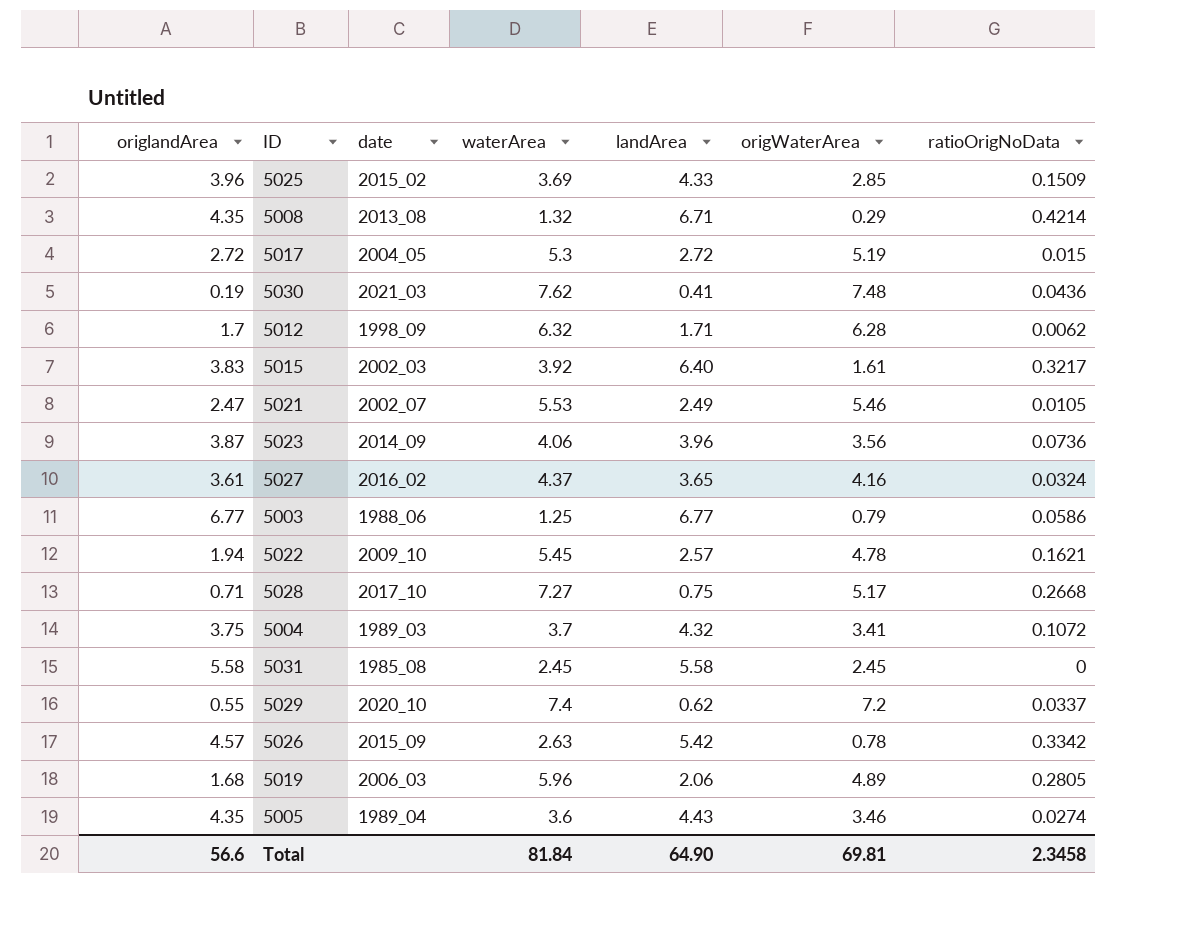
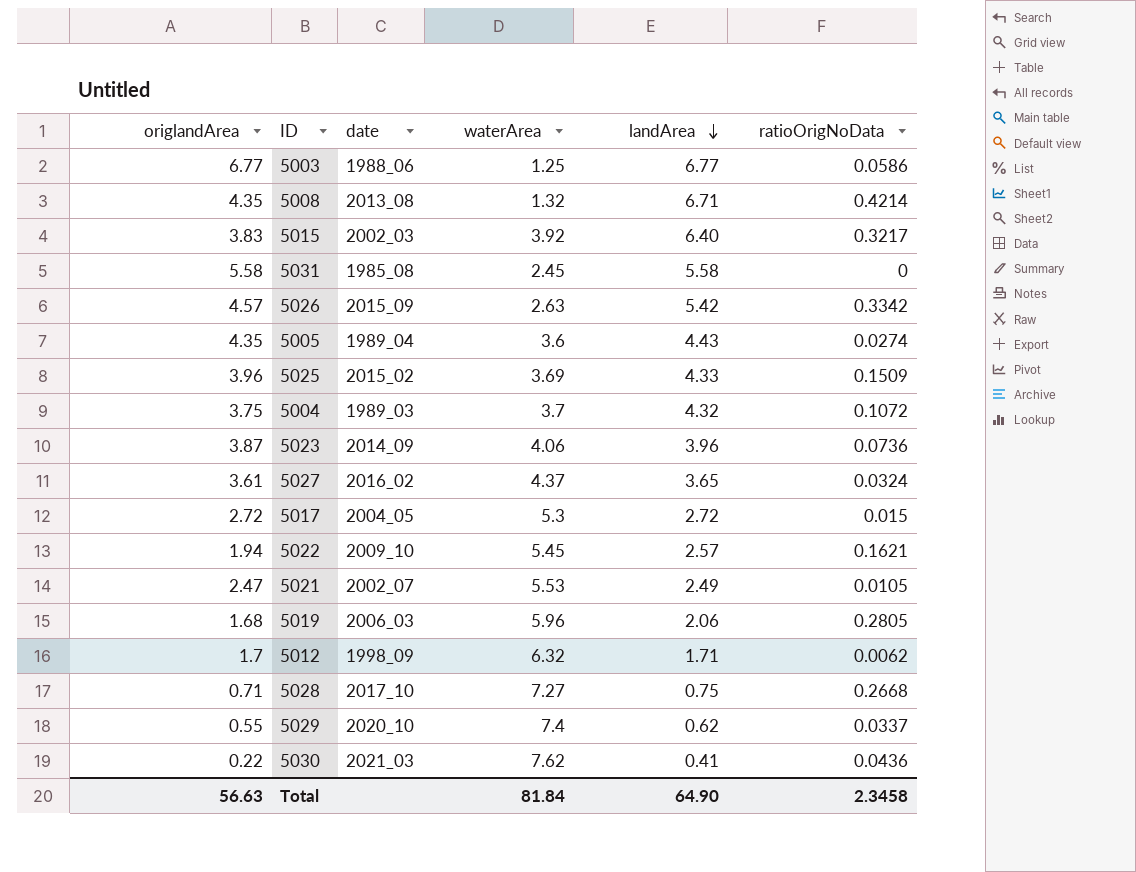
row order: none -> landArea descending
column origWaterArea | position: 6 -> none
5030 | origlandArea: 0.19 -> 0.22
Total | origlandArea: 56.6 -> 56.63

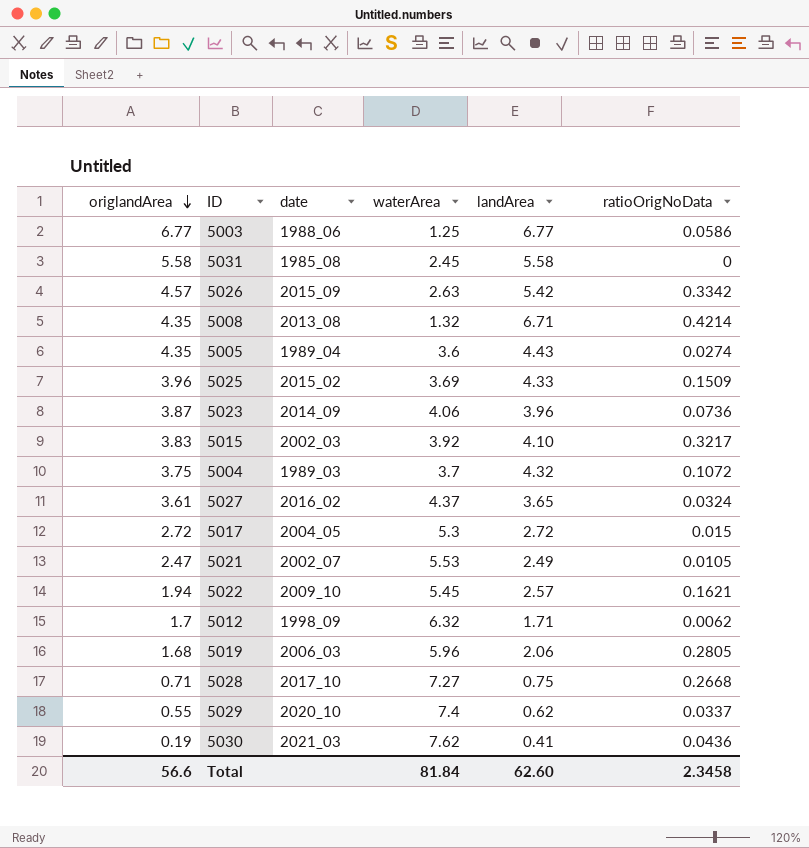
row order: landArea descending -> origlandArea descending
5015 | landArea: 6.40 -> 4.10
5030 | origlandArea: 0.22 -> 0.19
Total | origlandArea: 56.63 -> 56.6
Total | landArea: 64.90 -> 62.60

